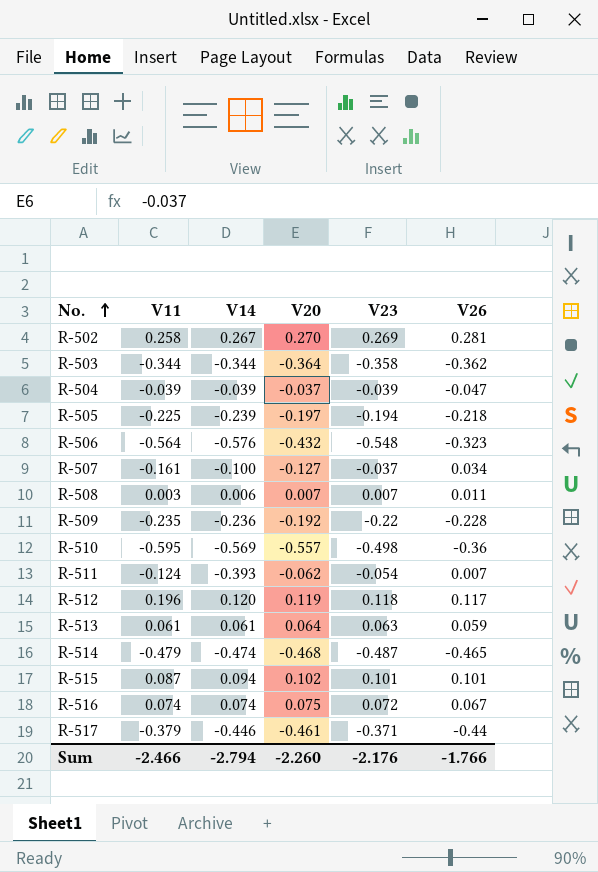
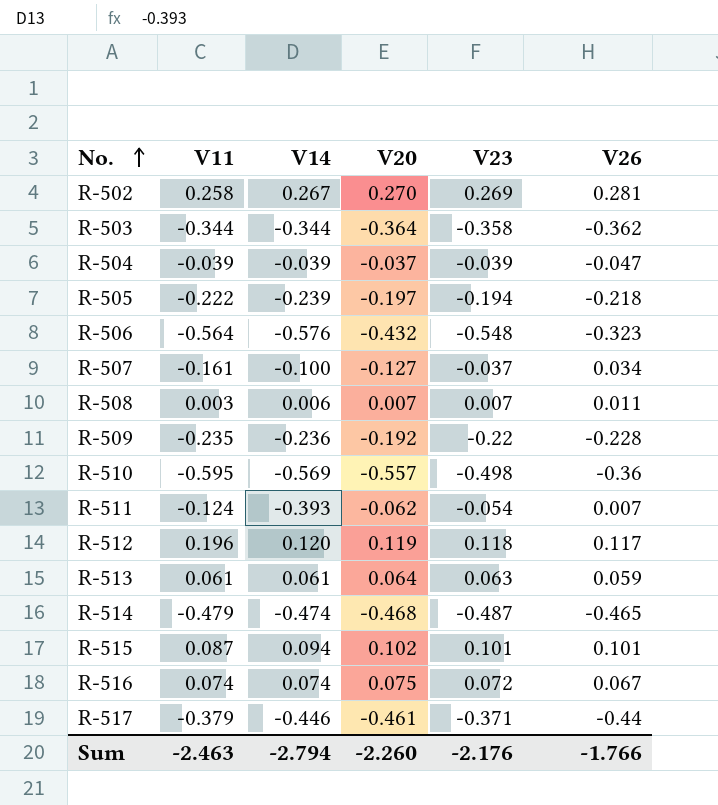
R-505 | V11: -0.225 -> -0.222
Sum | V11: -2.466 -> -2.463

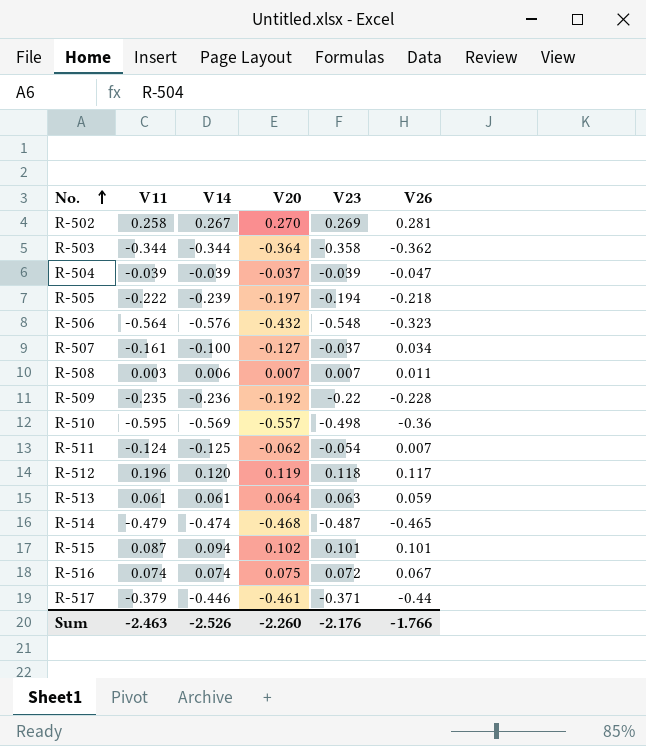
R-511 | V14: -0.393 -> -0.125
Sum | V14: -2.794 -> -2.526

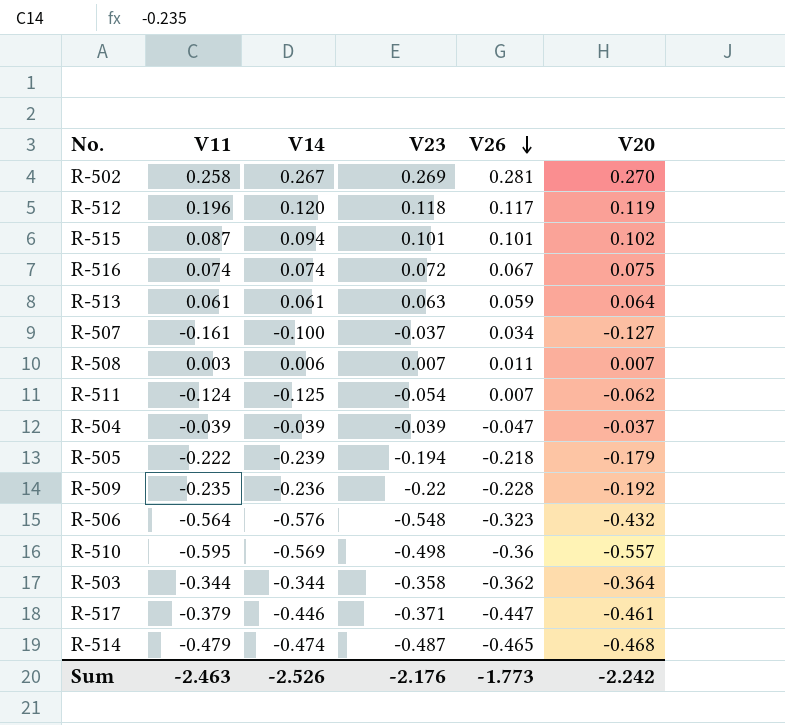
row order: No. ascending -> V26 descending
column V20 | position: 4 -> 6
R-505 | V20: -0.197 -> -0.179
R-517 | V26: -0.44 -> -0.447
Sum | V26: -1.766 -> -1.773
Sum | V20: -2.260 -> -2.242

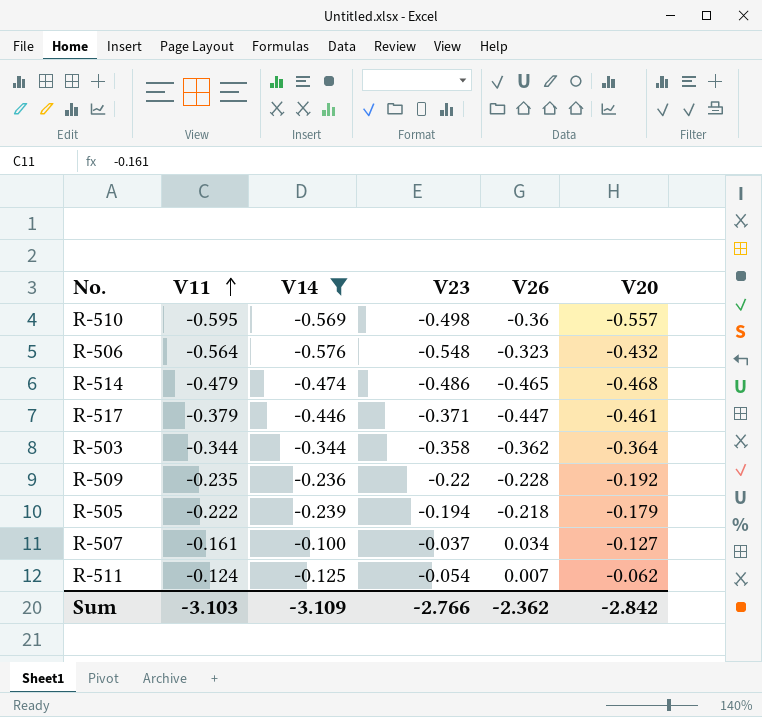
filter: none -> V14 <= -0.100
row order: V26 descending -> V11 ascending
R-514 | V23: -0.487 -> -0.486
Sum | V11: -2.463 -> -3.103
Sum | V14: -2.526 -> -3.109
Sum | V23: -2.176 -> -2.766
Sum | V26: -1.773 -> -2.362
Sum | V20: -2.242 -> -2.842

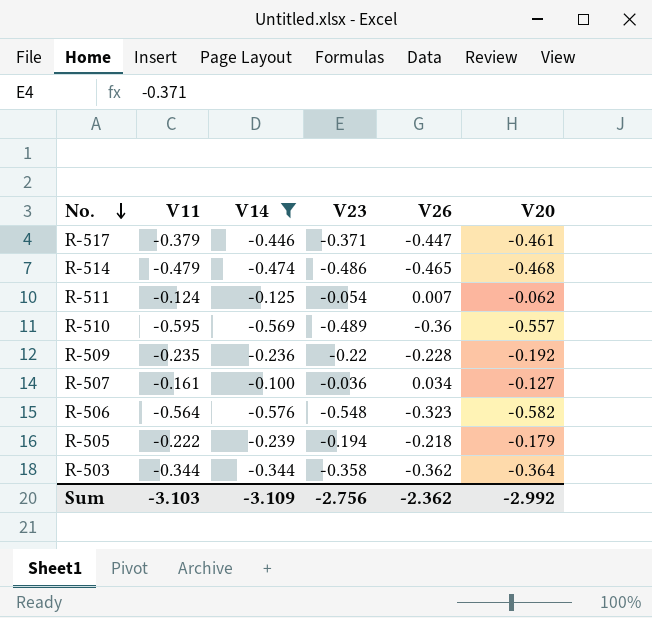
row order: V11 ascending -> No. descending
R-510 | V23: -0.498 -> -0.489
R-507 | V23: -0.037 -> -0.036
R-506 | V20: -0.432 -> -0.582
Sum | V23: -2.766 -> -2.756
Sum | V20: -2.842 -> -2.992

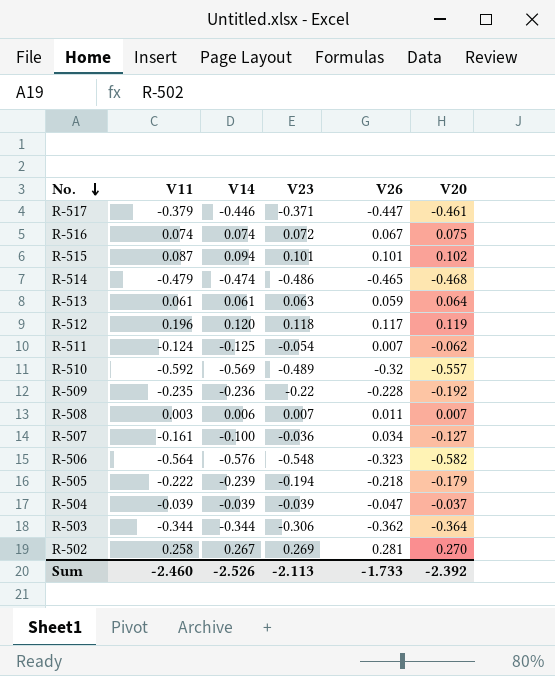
filter: V14 <= -0.100 -> none
R-510 | V11: -0.595 -> -0.592
R-510 | V26: -0.36 -> -0.32
R-503 | V23: -0.358 -> -0.306
Sum | V11: -3.103 -> -2.460
Sum | V14: -3.109 -> -2.526
Sum | V23: -2.756 -> -2.113
Sum | V26: -2.362 -> -1.733
Sum | V20: -2.992 -> -2.392

